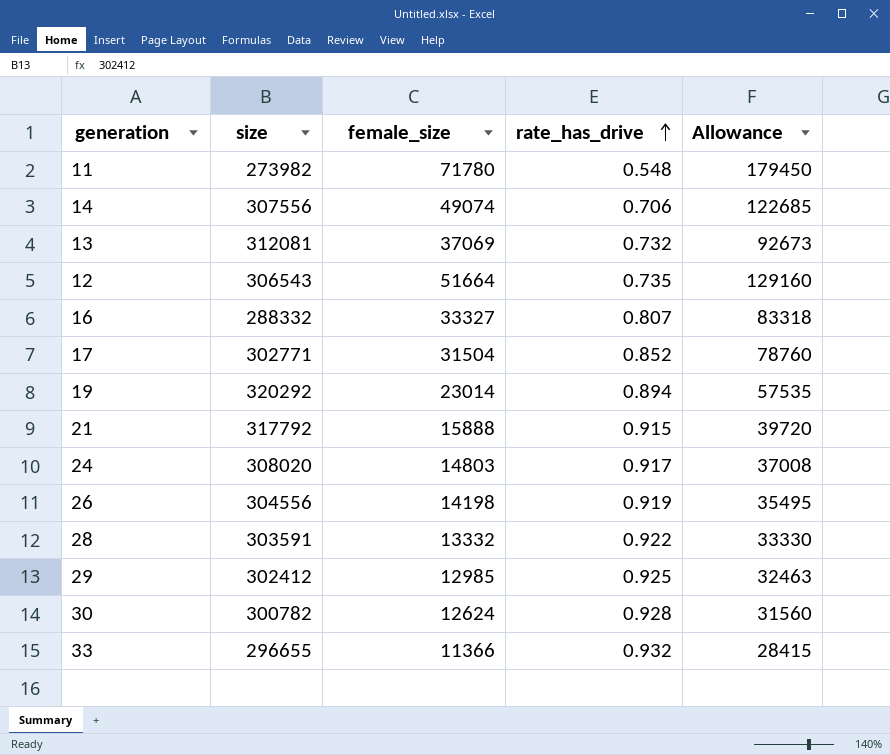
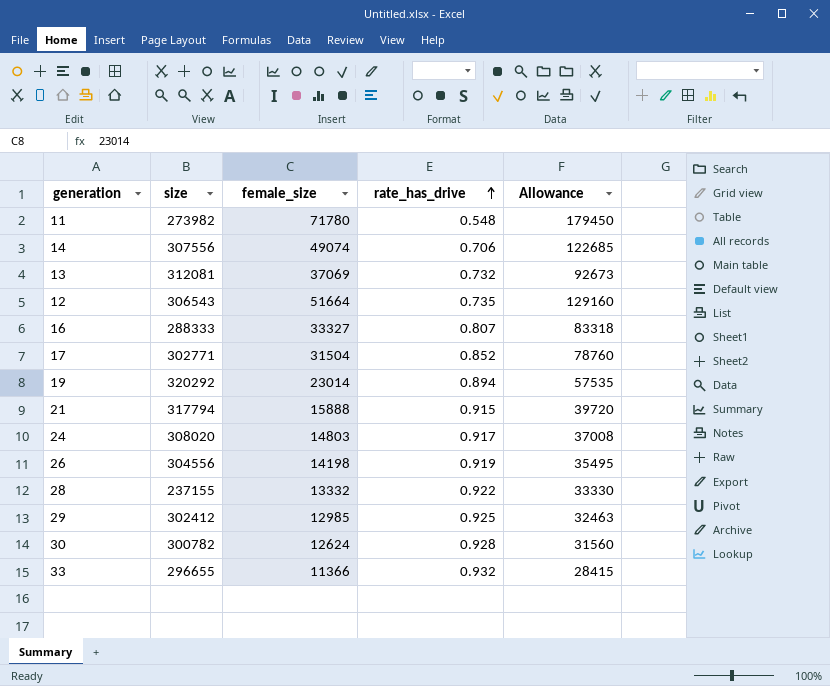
16 | size: 288332 -> 288333
21 | size: 317792 -> 317794
28 | size: 303591 -> 237155

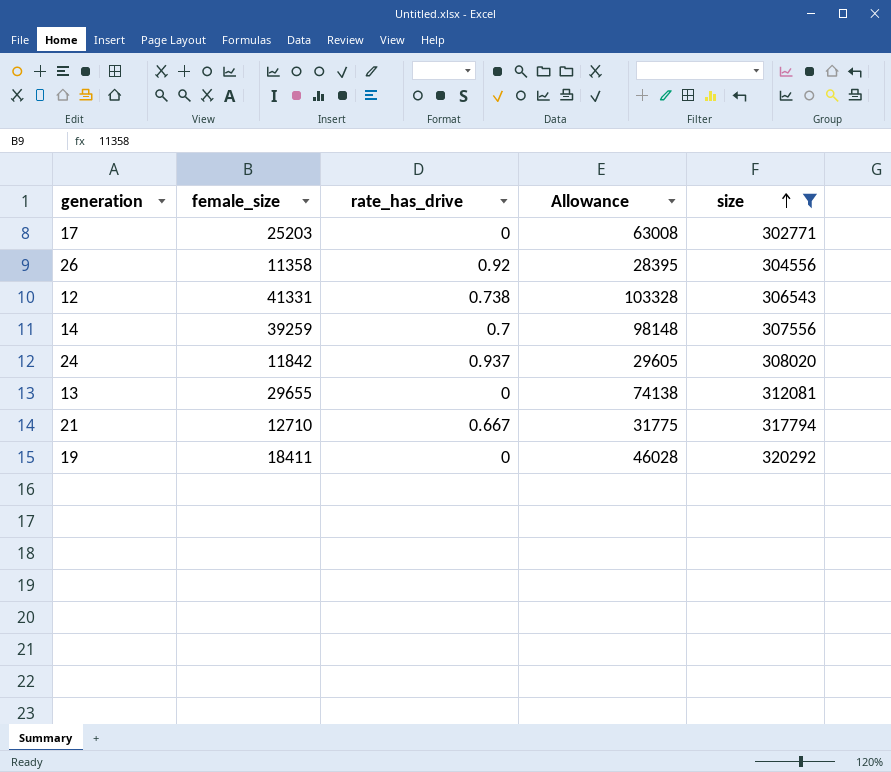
filter: none -> size >= 302771
row order: rate_has_drive ascending -> size ascending
column size | position: 2 -> 5
17 | female_size: 31504 -> 25203
17 | rate_has_drive: 0.852 -> 0
17 | Allowance: 78760 -> 63008
26 | female_size: 14198 -> 11358
26 | rate_has_drive: 0.919 -> 0.92
26 | Allowance: 35495 -> 28395
12 | female_size: 51664 -> 41331
12 | rate_has_drive: 0.735 -> 0.738
12 | Allowance: 129160 -> 103328
14 | female_size: 49074 -> 39259
14 | rate_has_drive: 0.706 -> 0.7
14 | Allowance: 122685 -> 98148
24 | female_size: 14803 -> 11842
24 | rate_has_drive: 0.917 -> 0.937
24 | Allowance: 37008 -> 29605
13 | female_size: 37069 -> 29655
13 | rate_has_drive: 0.732 -> 0
13 | Allowance: 92673 -> 74138
21 | female_size: 15888 -> 12710
21 | rate_has_drive: 0.915 -> 0.667
21 | Allowance: 39720 -> 31775
19 | female_size: 23014 -> 18411
19 | rate_has_drive: 0.894 -> 0
19 | Allowance: 57535 -> 46028

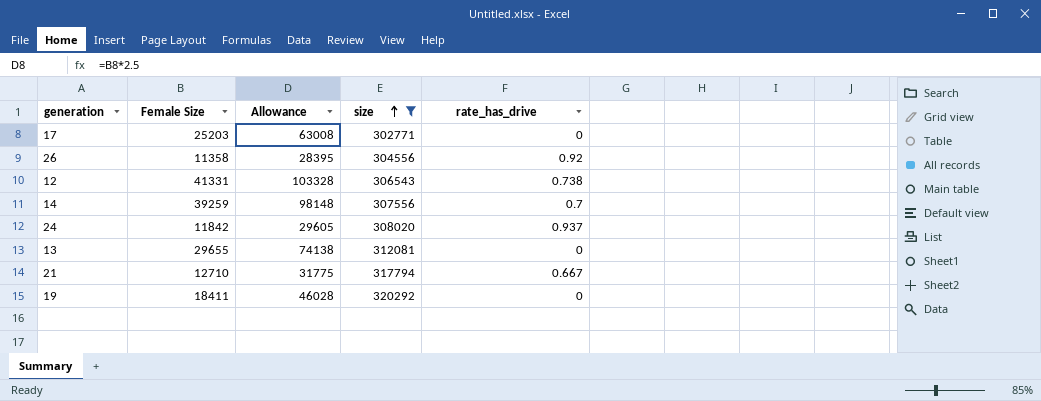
column name: female_size -> Female Size
column rate_has_drive | position: 3 -> 5

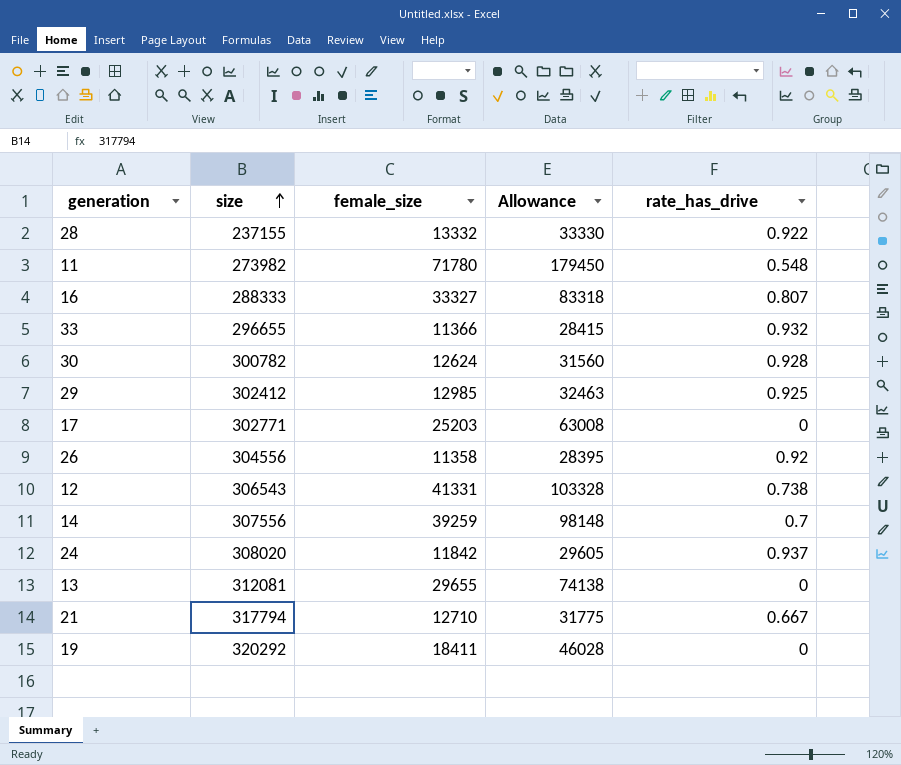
filter: size >= 302771 -> none
column size | position: 4 -> 2
column name: Female Size -> female_size

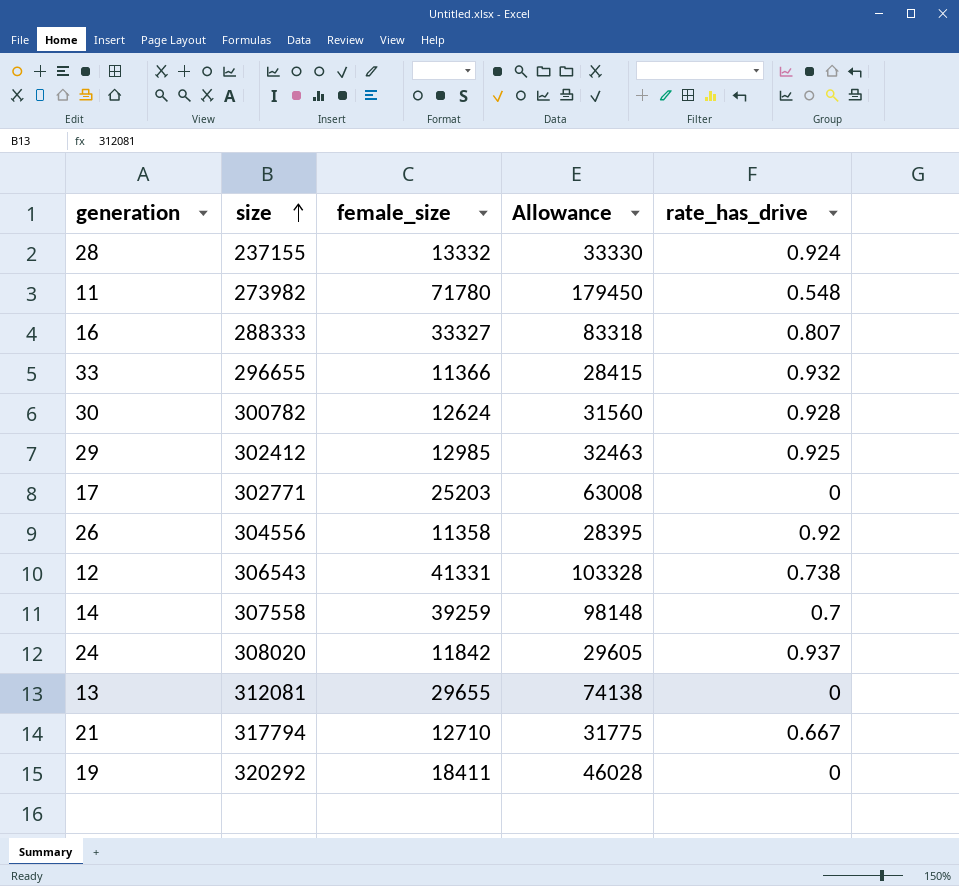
28 | rate_has_drive: 0.922 -> 0.924
14 | size: 307556 -> 307558

